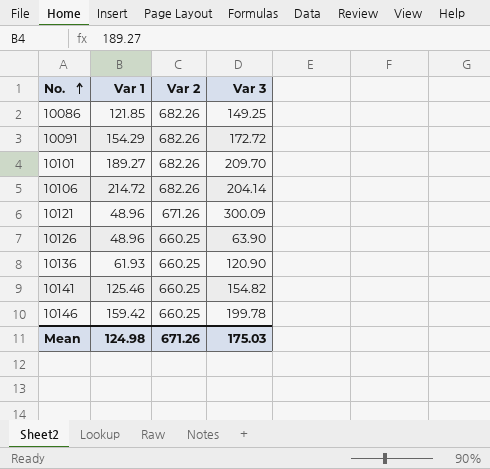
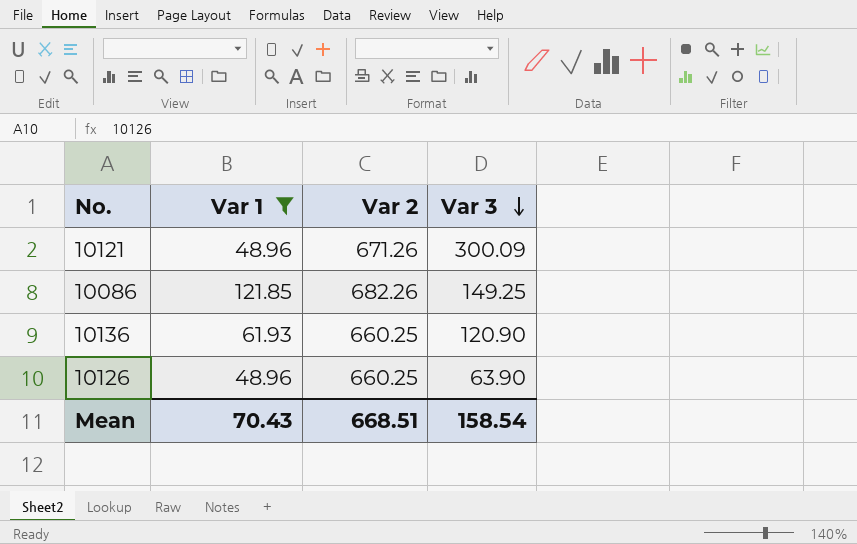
filter: none -> Var 1 <= 121.85
row order: No. ascending -> Var 3 descending
Mean | Var 1: 124.98 -> 70.43
Mean | Var 2: 671.26 -> 668.51
Mean | Var 3: 175.03 -> 158.54

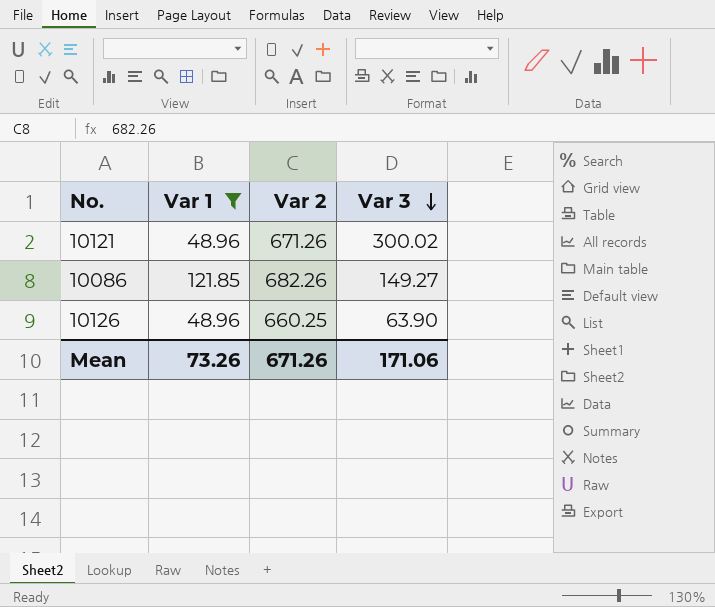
row 10136: 61.93 | 660.25 | 120.90 -> none
10121 | Var 3: 300.09 -> 300.02
10086 | Var 3: 149.25 -> 149.27
Mean | Var 1: 70.43 -> 73.26
Mean | Var 2: 668.51 -> 671.26
Mean | Var 3: 158.54 -> 171.06

